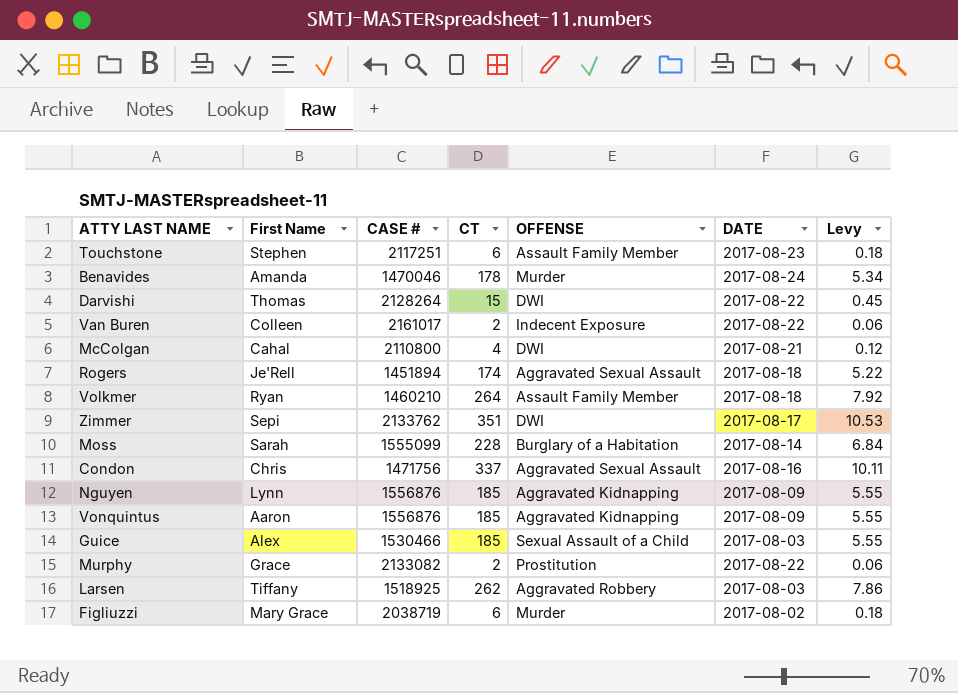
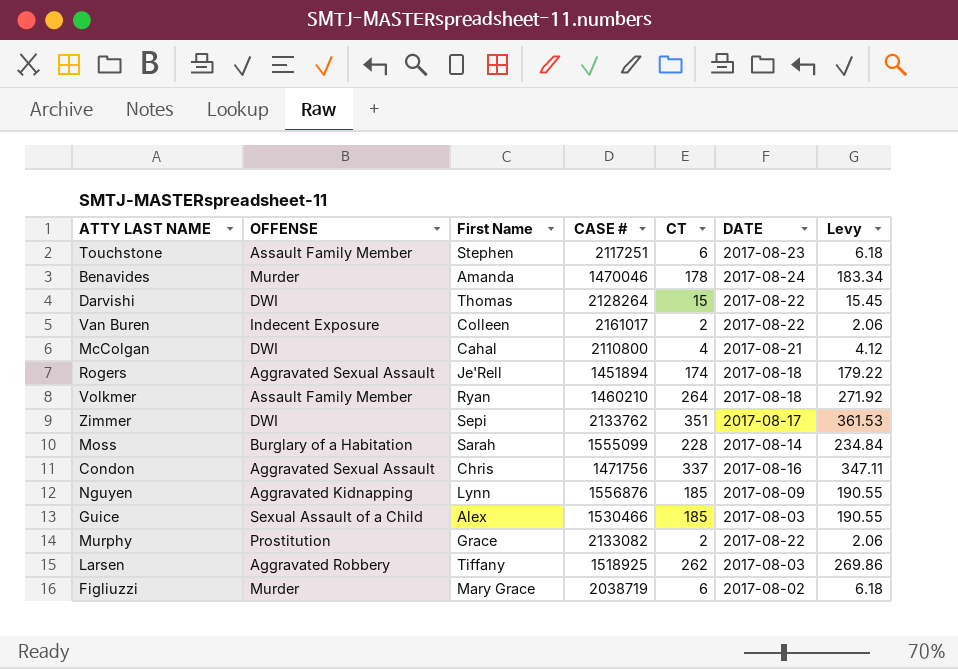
column OFFENSE | position: 5 -> 2
column Levy | formula: [CT] * 0.03 -> [CT] * 1.03
row Vonquintus: Aaron | 1556876 | 185 | Aggravated Kidnapping | 2017-08-09 | 5.55 -> none

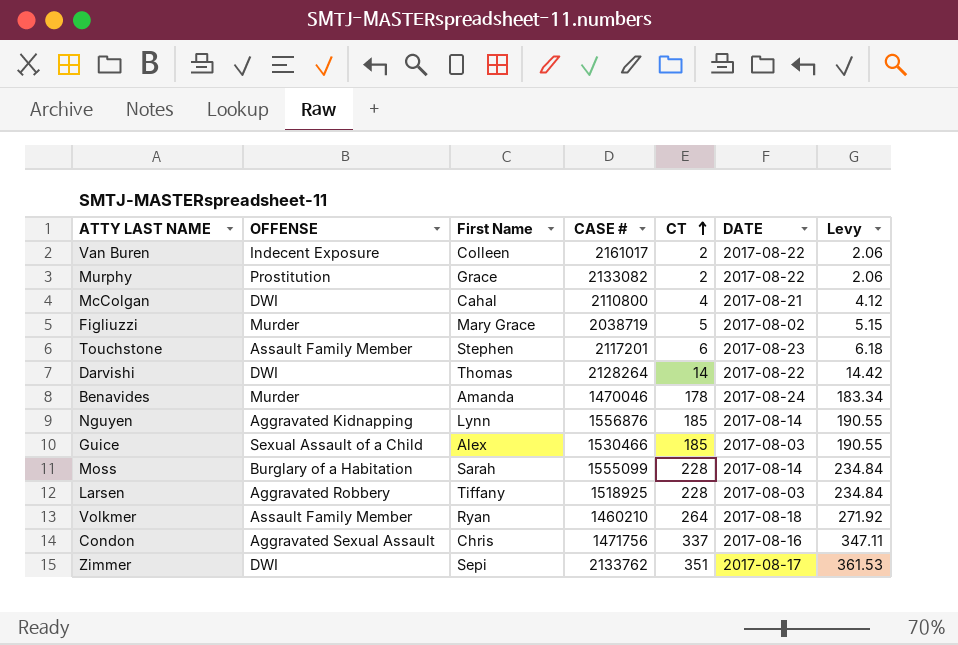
row order: none -> CT ascending
row Rogers: Aggravated Sexual Assault | Je'Rell | 1451894 | 174 | 2017-08-18 | 179.22 -> none
Figliuzzi | CT: 6 -> 5
Figliuzzi | Levy: 6.18 -> 5.15
Touchstone | CASE #: 2117251 -> 2117201
Darvishi | CT: 15 -> 14
Darvishi | Levy: 15.45 -> 14.42
Nguyen | DATE: 2017-08-09 -> 2017-08-14
Larsen | CT: 262 -> 228
Larsen | Levy: 269.86 -> 234.84

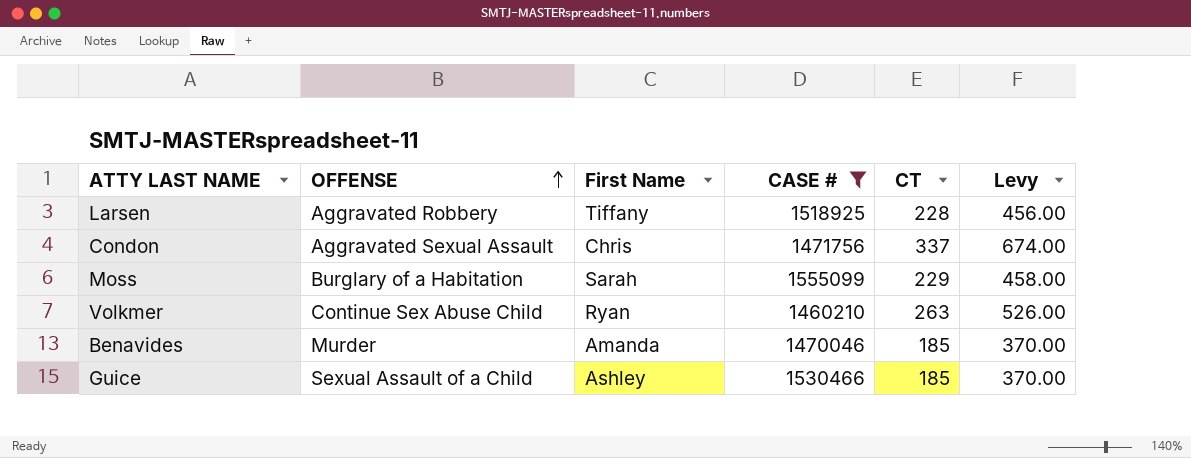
filter: none -> CASE # <= 1555099
row order: CT ascending -> OFFENSE ascending
column DATE | position: 6 -> none
column Levy | formula: [CT] * 1.03 -> [CT] * 2
Moss | CT: 228 -> 229
Volkmer | OFFENSE: Assault Family Member -> Continue Sex Abuse Child
Volkmer | CT: 264 -> 263
Benavides | CT: 178 -> 185
Guice | First Name: Alex -> Ashley

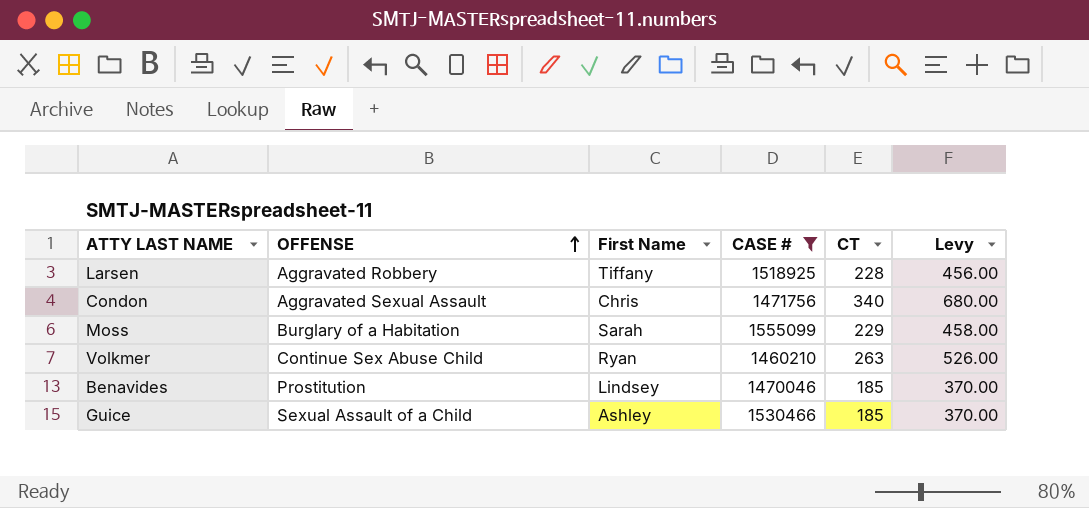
Condon | CT: 337 -> 340
Condon | Levy: 674.00 -> 680.00
Benavides | OFFENSE: Murder -> Prostitution
Benavides | First Name: Amanda -> Lindsey

